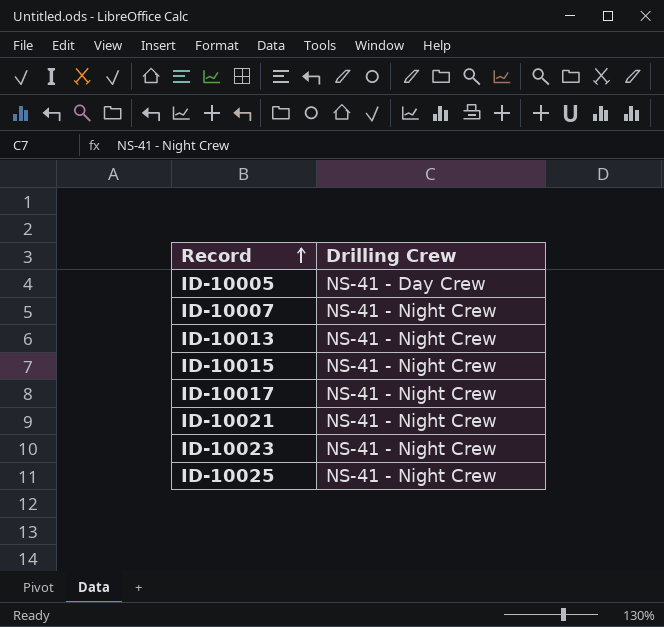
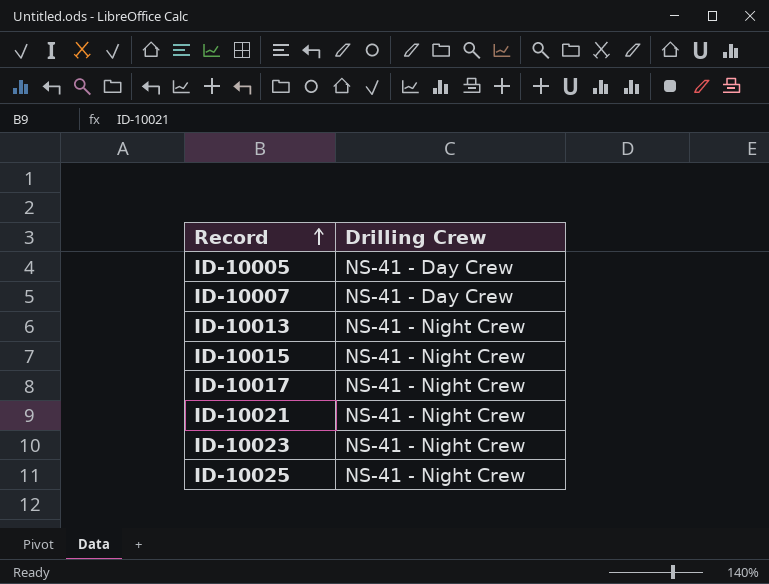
ID-10007 | Drilling Crew: NS-41 - Night Crew -> NS-41 - Day Crew

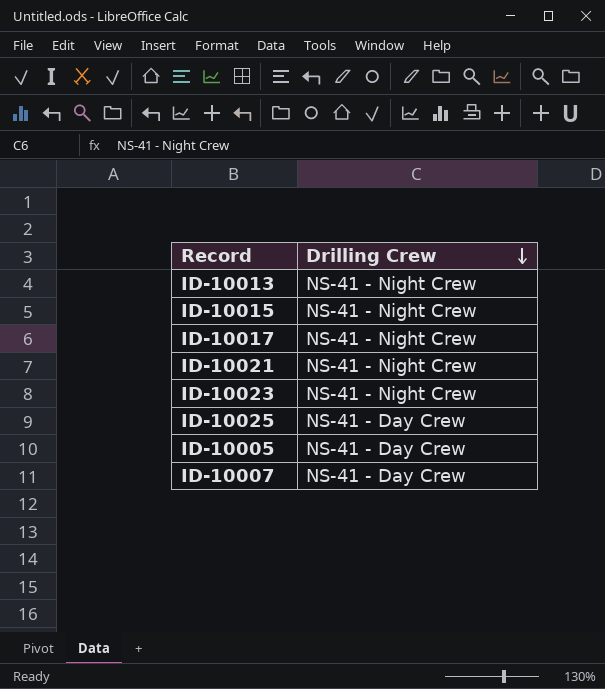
row order: Record ascending -> Drilling Crew descending
ID-10025 | Drilling Crew: NS-41 - Night Crew -> NS-41 - Day Crew

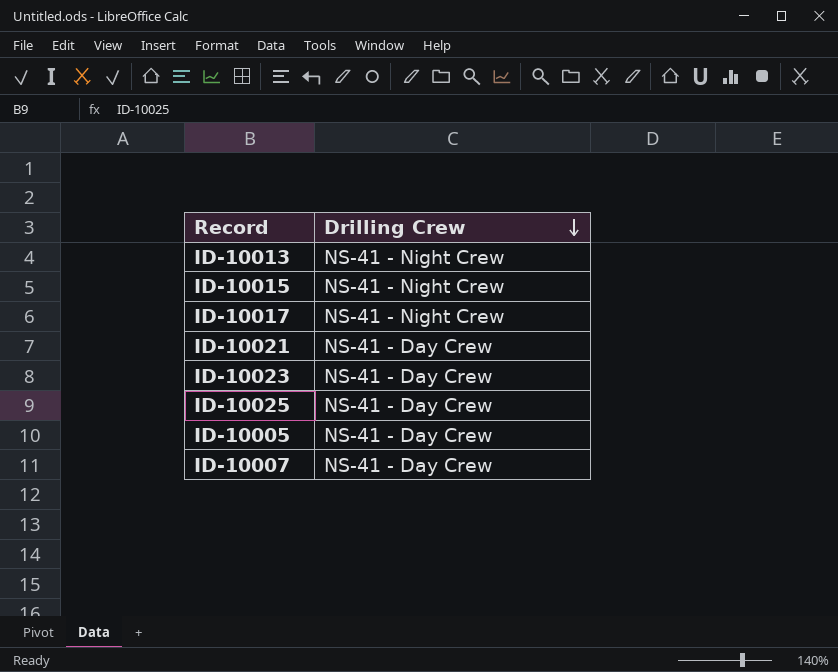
ID-10021 | Drilling Crew: NS-41 - Night Crew -> NS-41 - Day Crew
ID-10023 | Drilling Crew: NS-41 - Night Crew -> NS-41 - Day Crew

